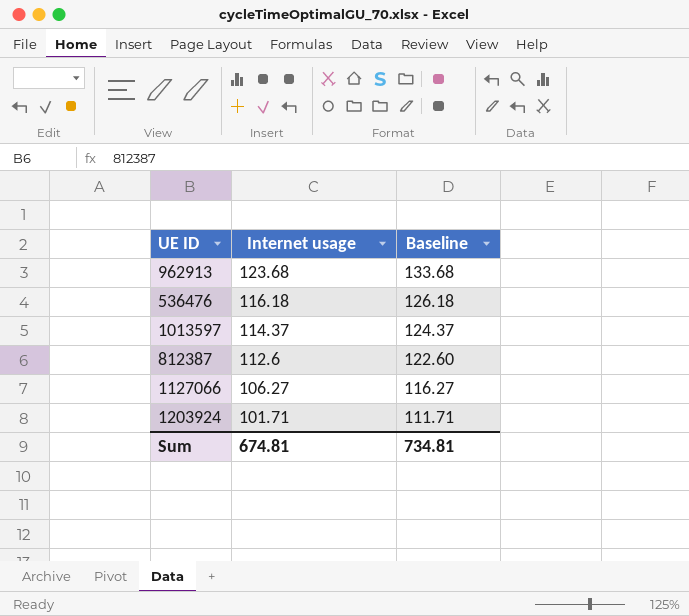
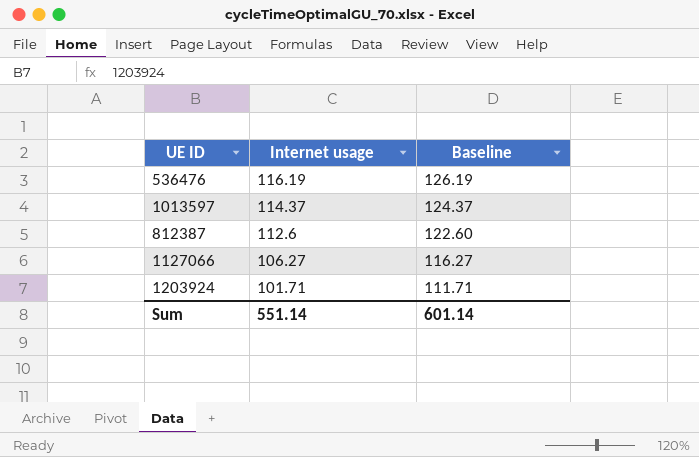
row 962913: 123.68 | 133.68 -> none
536476 | Internet usage: 116.18 -> 116.19
536476 | Baseline: 126.18 -> 126.19
Sum | Internet usage: 674.81 -> 551.14
Sum | Baseline: 734.81 -> 601.14

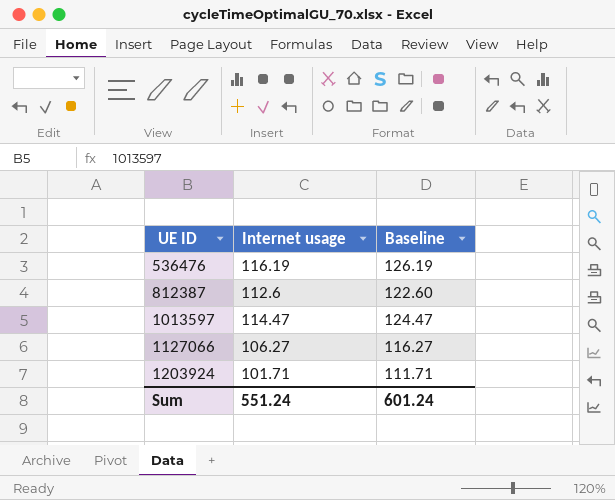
row order: Internet usage descending -> UE ID ascending
1013597 | Internet usage: 114.37 -> 114.47
1013597 | Baseline: 124.37 -> 124.47
Sum | Internet usage: 551.14 -> 551.24
Sum | Baseline: 601.14 -> 601.24

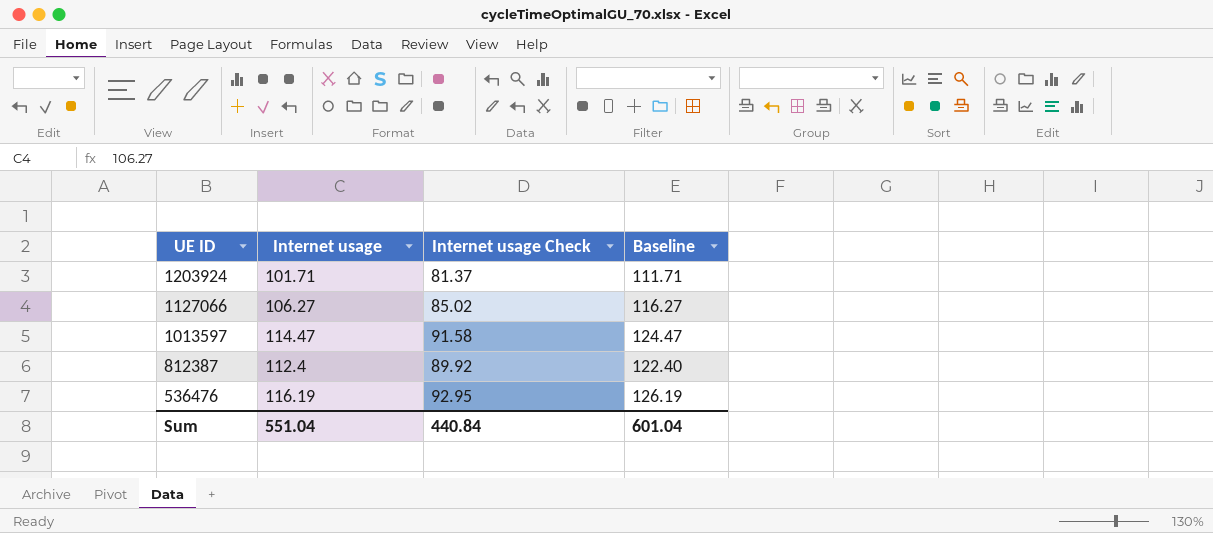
row order: UE ID ascending -> UE ID descending
column Internet usage Check | formula: none -> [Internet usage] * 0.8
812387 | Internet usage: 112.6 -> 112.4
812387 | Baseline: 122.60 -> 122.40
Sum | Internet usage: 551.24 -> 551.04
Sum | Baseline: 601.24 -> 601.04

